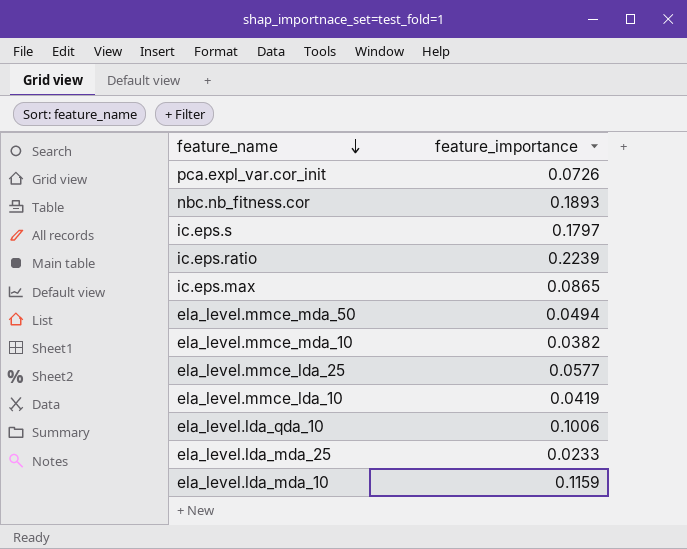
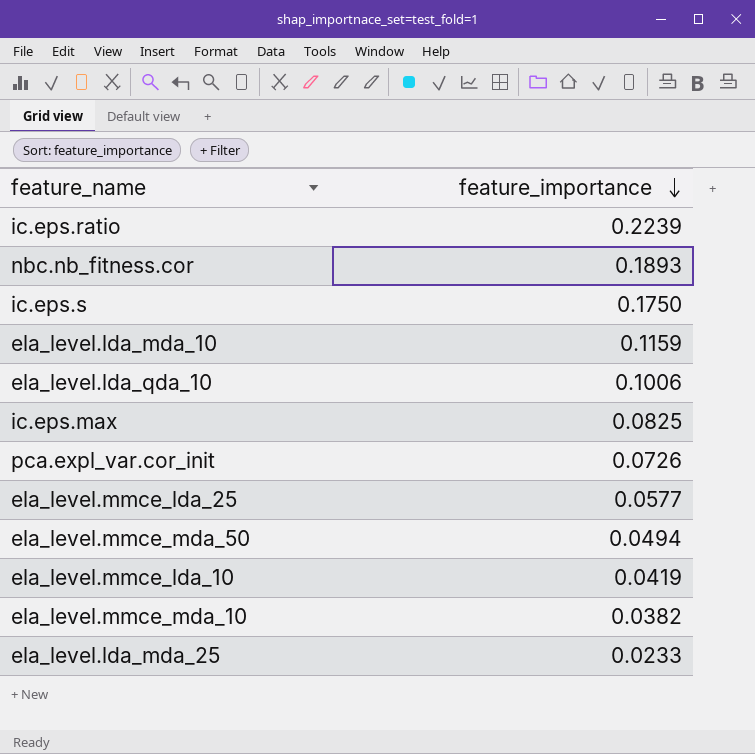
row order: feature_name descending -> feature_importance descending
ic.eps.s | feature_importance: 0.1797 -> 0.1750
ic.eps.max | feature_importance: 0.0865 -> 0.0825

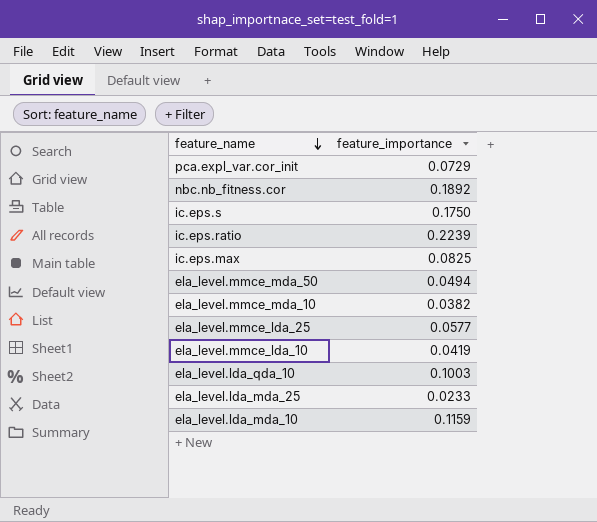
row order: feature_importance descending -> feature_name descending
pca.expl_var.cor_init | feature_importance: 0.0726 -> 0.0729
nbc.nb_fitness.cor | feature_importance: 0.1893 -> 0.1892
ela_level.lda_qda_10 | feature_importance: 0.1006 -> 0.1003

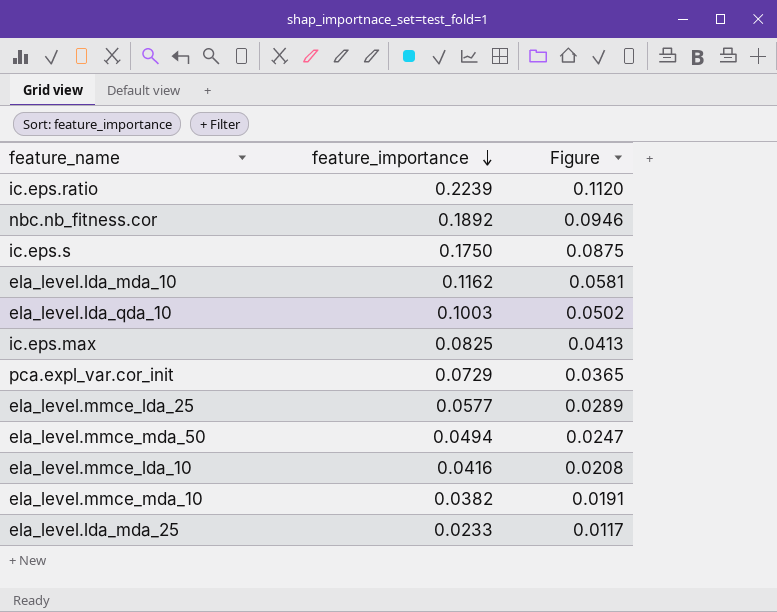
row order: feature_name descending -> feature_importance descending
column Figure | formula: none -> [feature_importance] * 0.5
ela_level.lda_mda_10 | feature_importance: 0.1159 -> 0.1162
ela_level.mmce_lda_10 | feature_importance: 0.0419 -> 0.0416

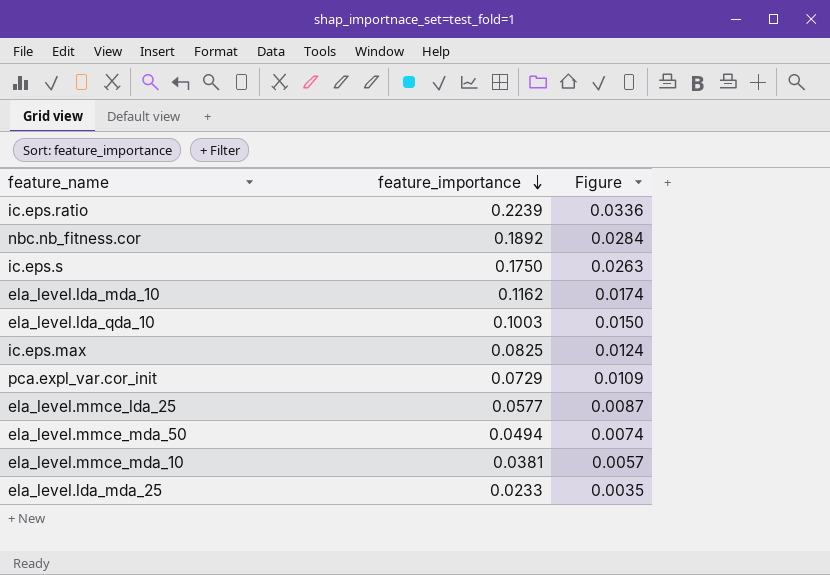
column Figure | formula: [feature_importance] * 0.5 -> [feature_importance] * 0.15
row ela_level.mmce_lda_10: 0.0416 | 0.0208 -> none
ela_level.mmce_mda_10 | feature_importance: 0.0382 -> 0.0381

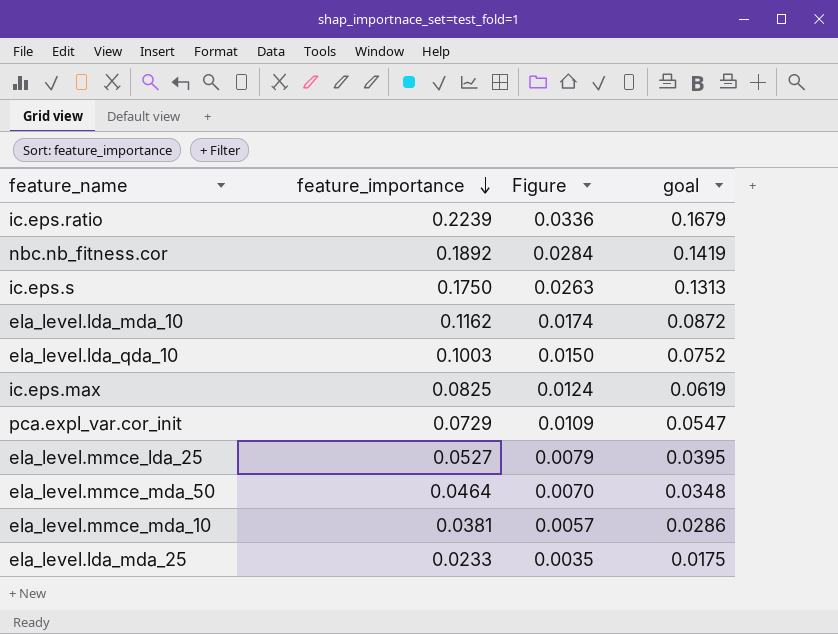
column goal | formula: none -> [feature_importance] * 0.75
ela_level.mmce_lda_25 | feature_importance: 0.0577 -> 0.0527
ela_level.mmce_lda_25 | Figure: 0.0087 -> 0.0079
ela_level.mmce_mda_50 | feature_importance: 0.0494 -> 0.0464
ela_level.mmce_mda_50 | Figure: 0.0074 -> 0.0070

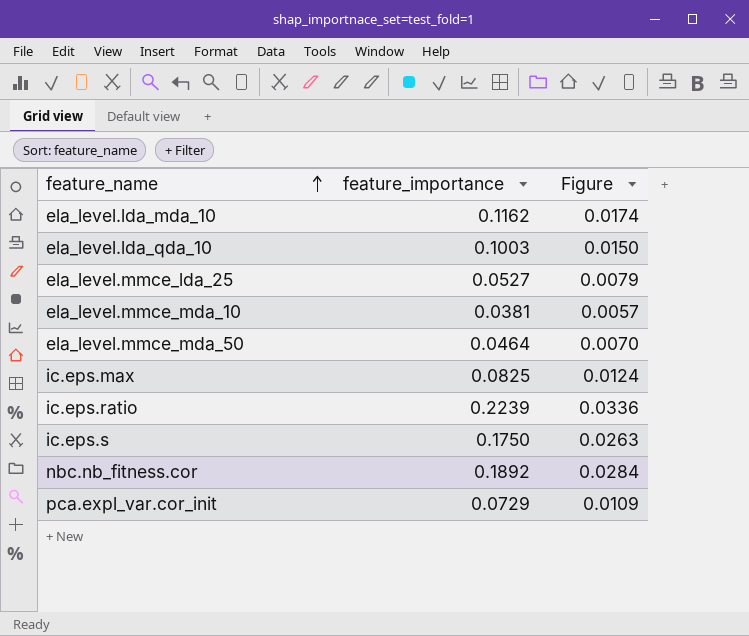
row order: feature_importance descending -> feature_name ascending
column goal | formula: [feature_importance] * 0.75 -> none
row ela_level.lda_mda_25: 0.0233 | 0.0035 | 0.0175 -> none

